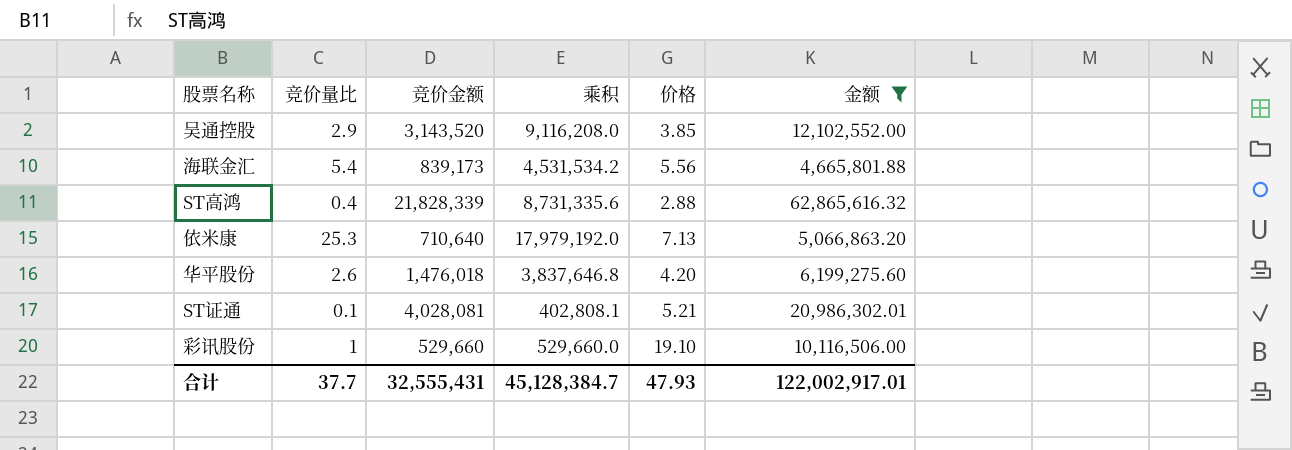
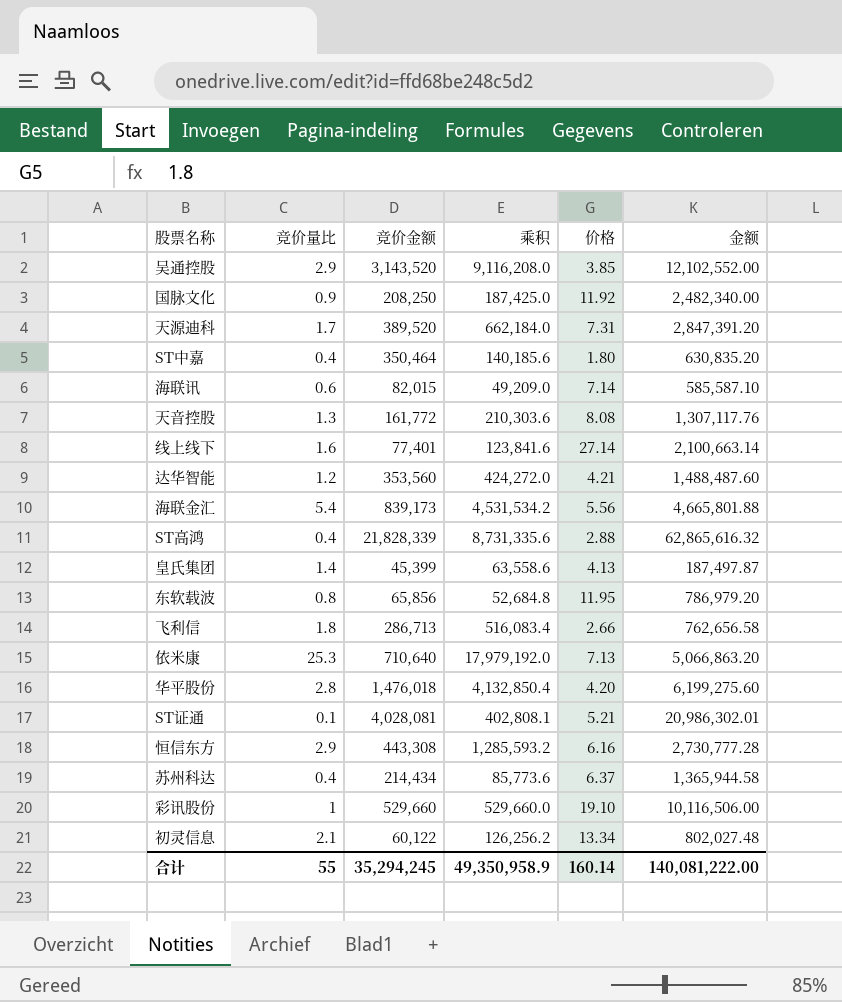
filter: 金额 >= 4,665,801.88 -> none
华平股份 | 竞价量比: 2.6 -> 2.8
华平股份 | 乘积: 3,837,646.8 -> 4,132,850.4
合计 | 竞价量比: 37.7 -> 55
合计 | 竞价金额: 32,555,431 -> 35,294,245
合计 | 乘积: 45,128,384.7 -> 49,350,958.9
合计 | 价格: 47.93 -> 160.14
合计 | 金额: 122,002,917.01 -> 140,081,222.00

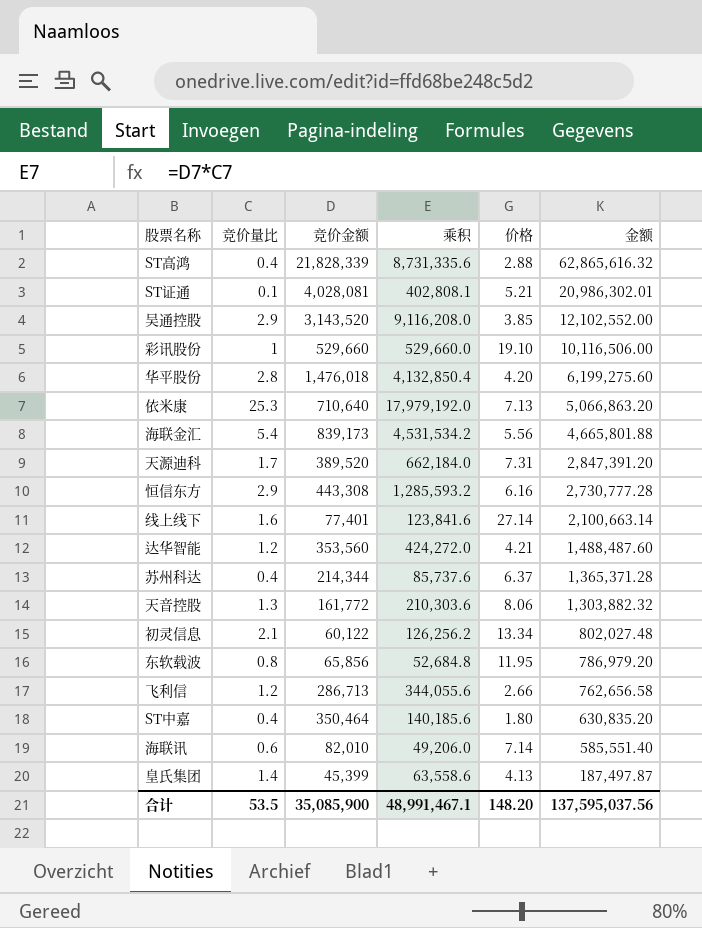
row order: none -> 金额 descending
row 国脉文化: 0.9 | 208,250 | 187,425.0 | 11.92 | 2,482,340.00 -> none
苏州科达 | 竞价金额: 214,434 -> 214,344
苏州科达 | 乘积: 85,773.6 -> 85,737.6
苏州科达 | 金额: 1,365,944.58 -> 1,365,371.28
天音控股 | 价格: 8.08 -> 8.06
天音控股 | 金额: 1,307,117.76 -> 1,303,882.32
飞利信 | 竞价量比: 1.8 -> 1.2
飞利信 | 乘积: 516,083.4 -> 344,055.6
海联讯 | 竞价金额: 82,015 -> 82,010
海联讯 | 乘积: 49,209.0 -> 49,206.0
海联讯 | 金额: 585,587.10 -> 585,551.40
合计 | 竞价量比: 55 -> 53.5
合计 | 竞价金额: 35,294,245 -> 35,085,900
合计 | 乘积: 49,350,958.9 -> 48,991,467.1
合计 | 价格: 160.14 -> 148.20
合计 | 金额: 140,081,222.00 -> 137,595,037.56

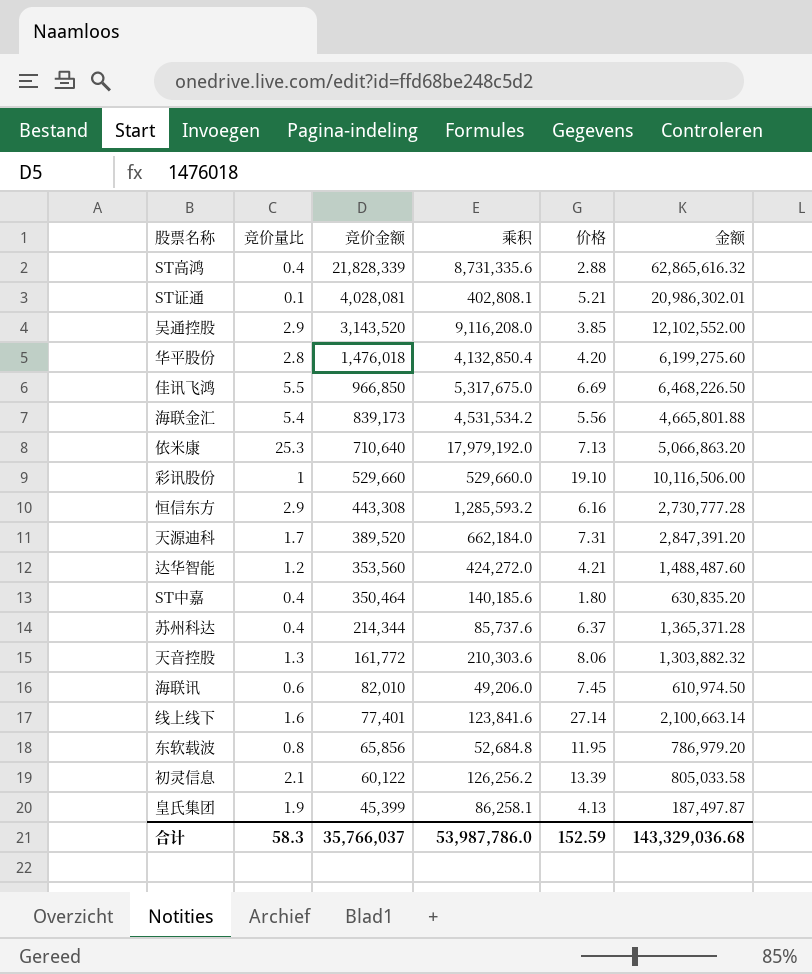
row order: 金额 descending -> 竞价金额 descending
row 飞利信: 1.2 | 286,713 | 344,055.6 | 2.66 | 762,656.58 -> none
row 佳讯飞鸿: none -> 5.5 | 966,850 | 5,317,675.0 | 6.69 | 6,468,226.50
海联讯 | 价格: 7.14 -> 7.45
海联讯 | 金额: 585,551.40 -> 610,974.50
初灵信息 | 价格: 13.34 -> 13.39
初灵信息 | 金额: 802,027.48 -> 805,033.58
皇氏集团 | 竞价量比: 1.4 -> 1.9
皇氏集团 | 乘积: 63,558.6 -> 86,258.1
合计 | 竞价量比: 53.5 -> 58.3
合计 | 竞价金额: 35,085,900 -> 35,766,037
合计 | 乘积: 48,991,467.1 -> 53,987,786.0
合计 | 价格: 148.20 -> 152.59
合计 | 金额: 137,595,037.56 -> 143,329,036.68

